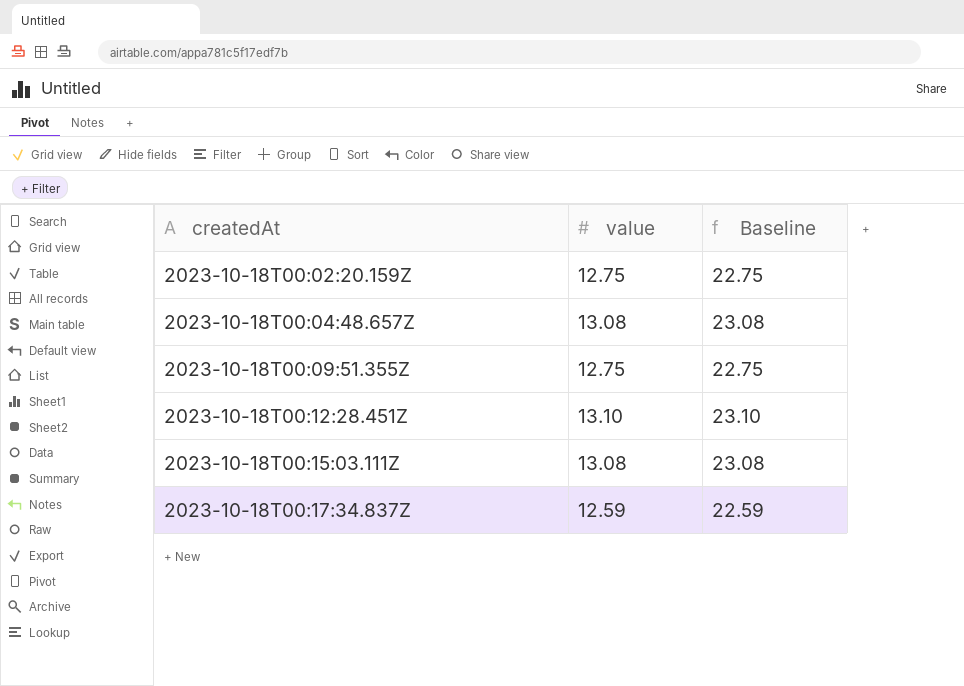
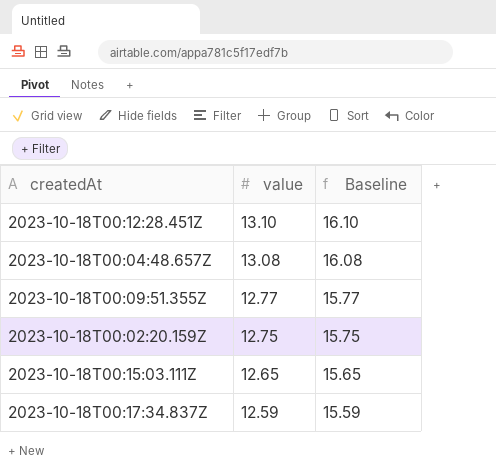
row order: createdAt ascending -> value descending
column Baseline | formula: [value] + 10 -> [value] + 3
2023-10-18T00:09:51.355Z | value: 12.75 -> 12.77
2023-10-18T00:15:03.111Z | value: 13.08 -> 12.65

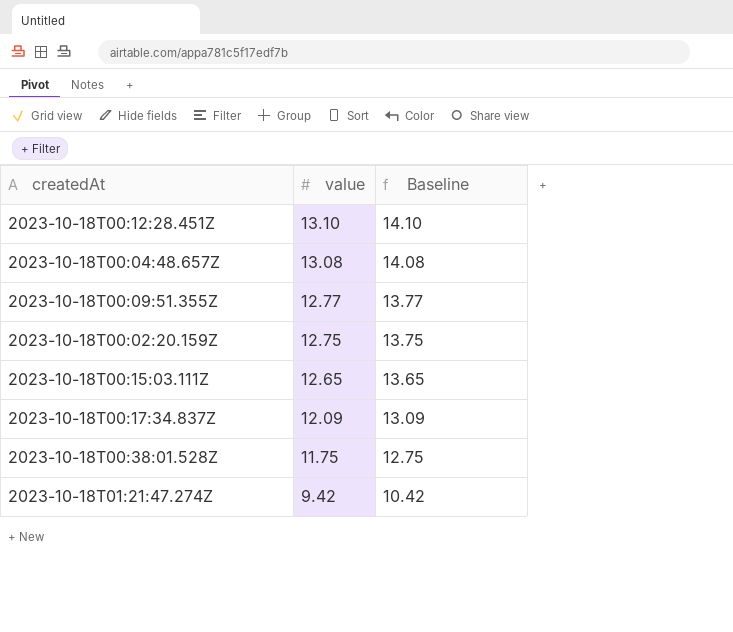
column Baseline | formula: [value] + 3 -> [value] + 1
2023-10-18T00:17:34.837Z | value: 12.59 -> 12.09
row 2023-10-18T00:38:01.528Z: none -> 11.75 | 12.75
row 2023-10-18T01:21:47.274Z: none -> 9.42 | 10.42

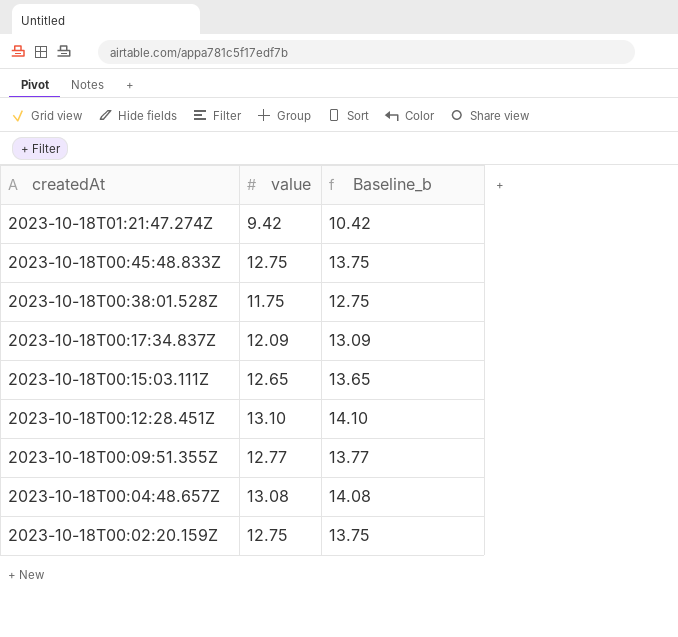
row order: value descending -> createdAt descending
column name: Baseline -> Baseline_b
row 2023-10-18T00:45:48.833Z: none -> 12.75 | 13.75

